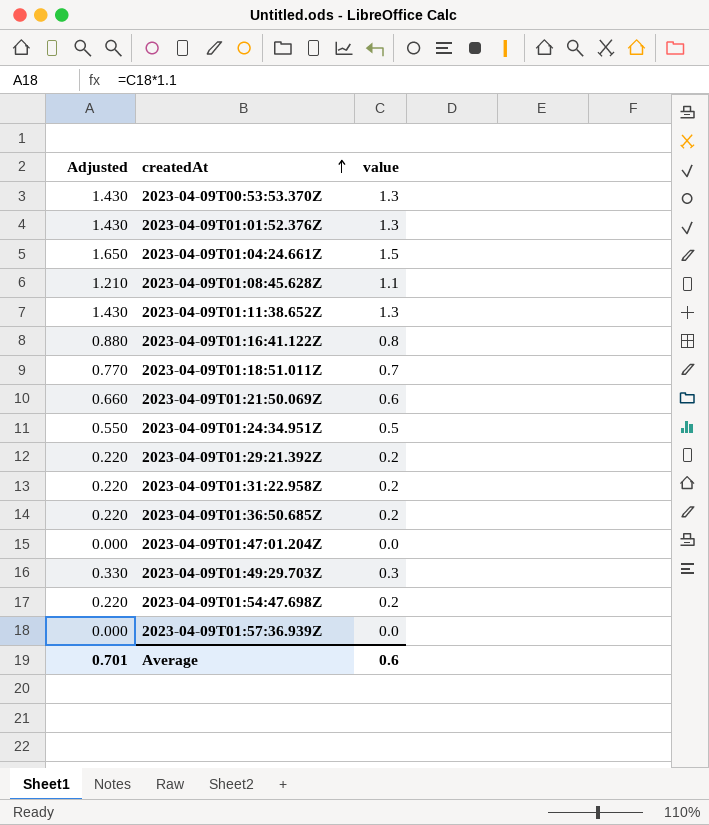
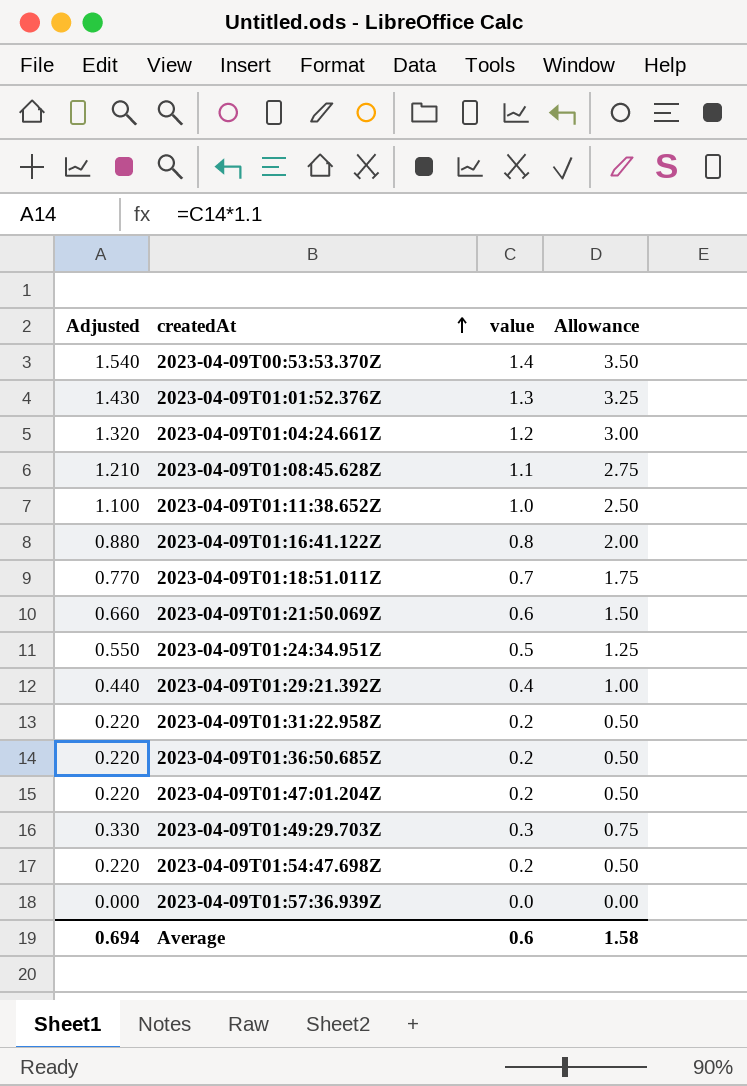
column Allowance | formula: none -> [value] * 2.5
2023-04-09T00:53:53.370Z | Adjusted: 1.430 -> 1.540
2023-04-09T00:53:53.370Z | value: 1.3 -> 1.4
2023-04-09T01:04:24.661Z | Adjusted: 1.650 -> 1.320
2023-04-09T01:04:24.661Z | value: 1.5 -> 1.2
2023-04-09T01:11:38.652Z | Adjusted: 1.430 -> 1.100
2023-04-09T01:11:38.652Z | value: 1.3 -> 1.0
2023-04-09T01:29:21.392Z | Adjusted: 0.220 -> 0.440
2023-04-09T01:29:21.392Z | value: 0.2 -> 0.4
2023-04-09T01:47:01.204Z | Adjusted: 0.000 -> 0.220
2023-04-09T01:47:01.204Z | value: 0.0 -> 0.2
Average | Adjusted: 0.701 -> 0.694

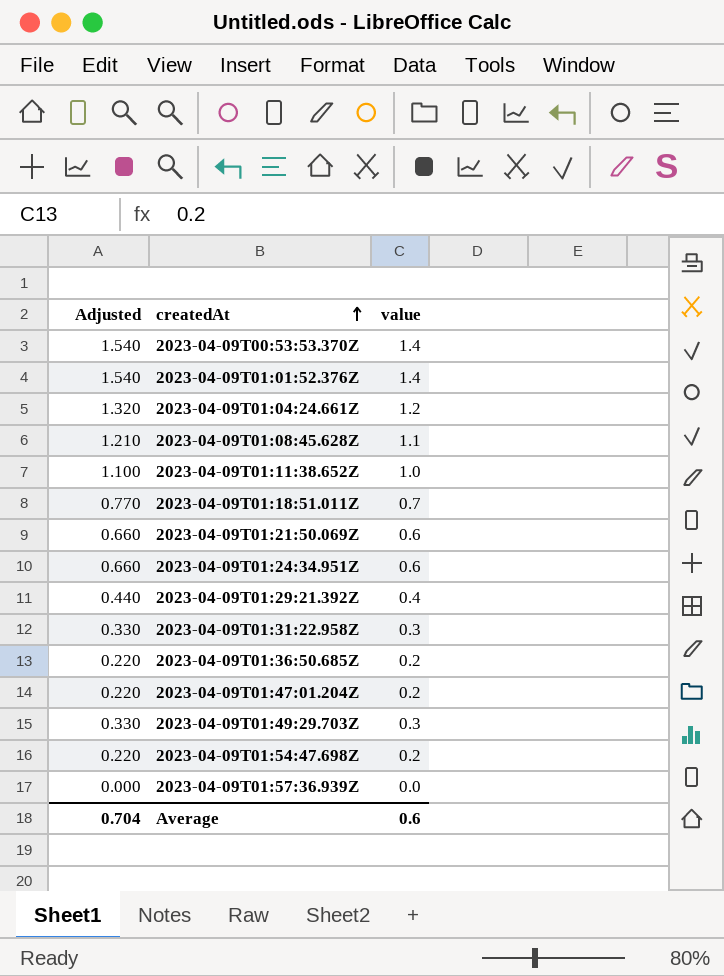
column Allowance | formula: [value] * 2.5 -> none
row 2023-04-09T01:16:41.122Z: 0.880 | 0.8 | 2.00 -> none
2023-04-09T01:01:52.376Z | Adjusted: 1.430 -> 1.540
2023-04-09T01:01:52.376Z | value: 1.3 -> 1.4
2023-04-09T01:24:34.951Z | Adjusted: 0.550 -> 0.660
2023-04-09T01:24:34.951Z | value: 0.5 -> 0.6
2023-04-09T01:31:22.958Z | Adjusted: 0.220 -> 0.330
2023-04-09T01:31:22.958Z | value: 0.2 -> 0.3
Average | Adjusted: 0.694 -> 0.704

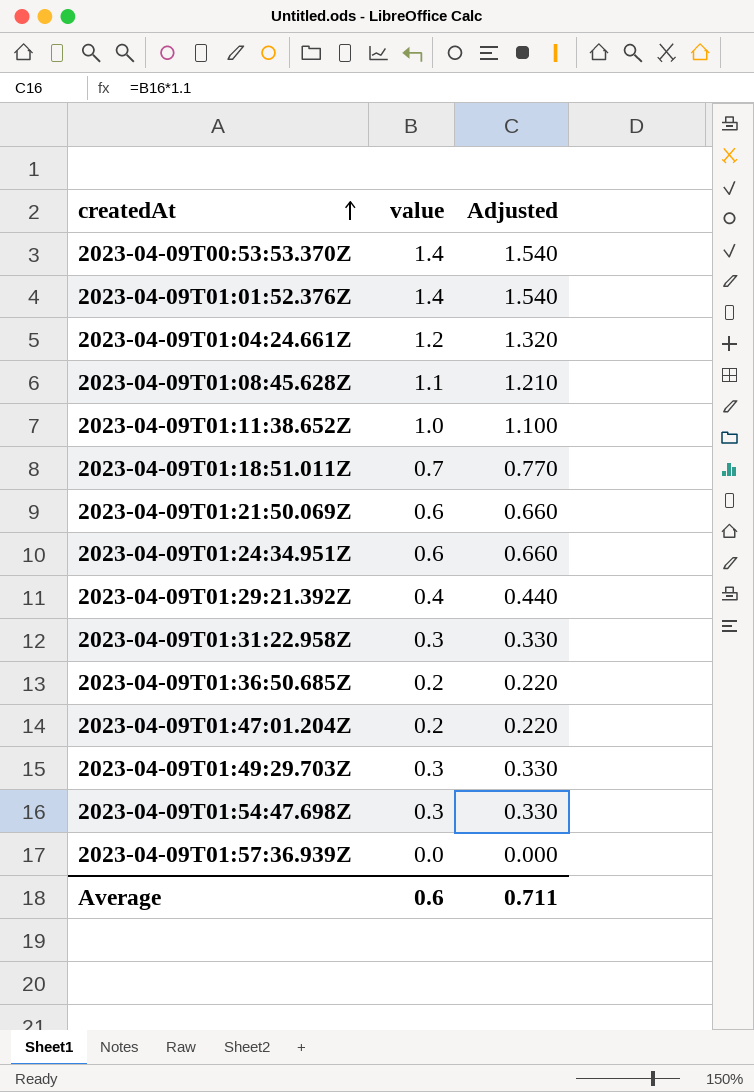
column Adjusted | position: 1 -> 3
2023-04-09T01:54:47.698Z | value: 0.2 -> 0.3
2023-04-09T01:54:47.698Z | Adjusted: 0.220 -> 0.330
Average | Adjusted: 0.704 -> 0.711

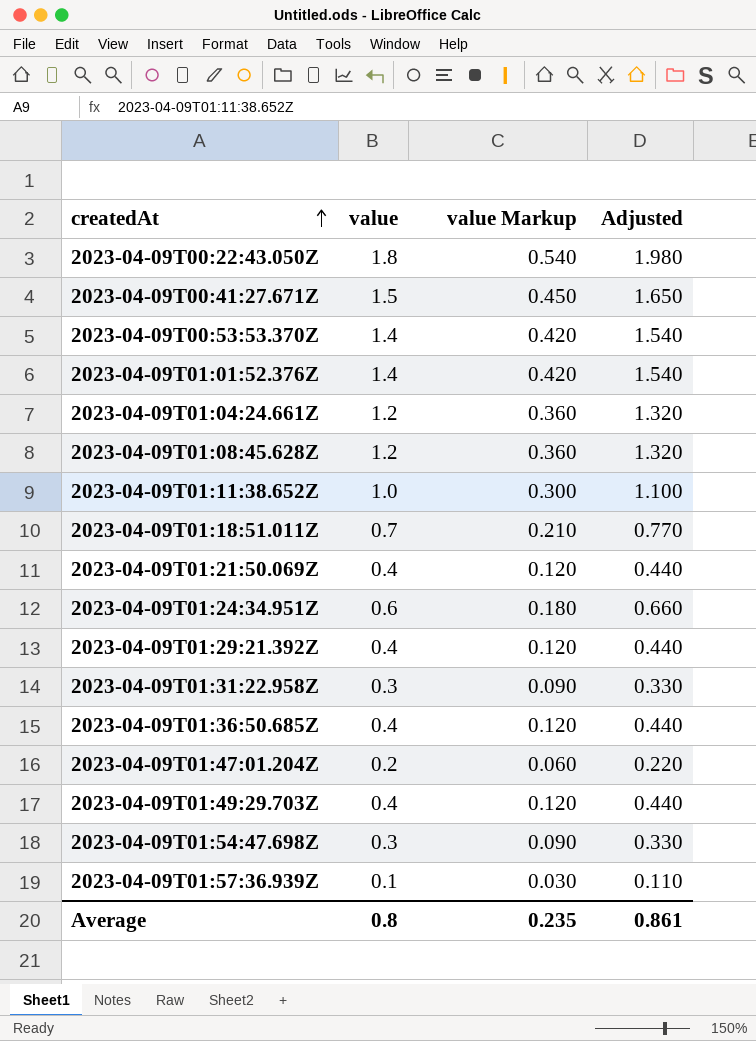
column value Markup | formula: none -> [value] * 0.3
row 2023-04-09T00:22:43.050Z: none -> 1.8 | 0.540 | 1.980
row 2023-04-09T00:41:27.671Z: none -> 1.5 | 0.450 | 1.650
2023-04-09T01:08:45.628Z | value: 1.1 -> 1.2
2023-04-09T01:08:45.628Z | Adjusted: 1.210 -> 1.320
2023-04-09T01:21:50.069Z | value: 0.6 -> 0.4
2023-04-09T01:21:50.069Z | Adjusted: 0.660 -> 0.440
2023-04-09T01:36:50.685Z | value: 0.2 -> 0.4
2023-04-09T01:36:50.685Z | Adjusted: 0.220 -> 0.440
2023-04-09T01:49:29.703Z | value: 0.3 -> 0.4
2023-04-09T01:49:29.703Z | Adjusted: 0.330 -> 0.440
2023-04-09T01:57:36.939Z | value: 0.0 -> 0.1
2023-04-09T01:57:36.939Z | Adjusted: 0.000 -> 0.110
Average | value: 0.6 -> 0.8
Average | Adjusted: 0.711 -> 0.861

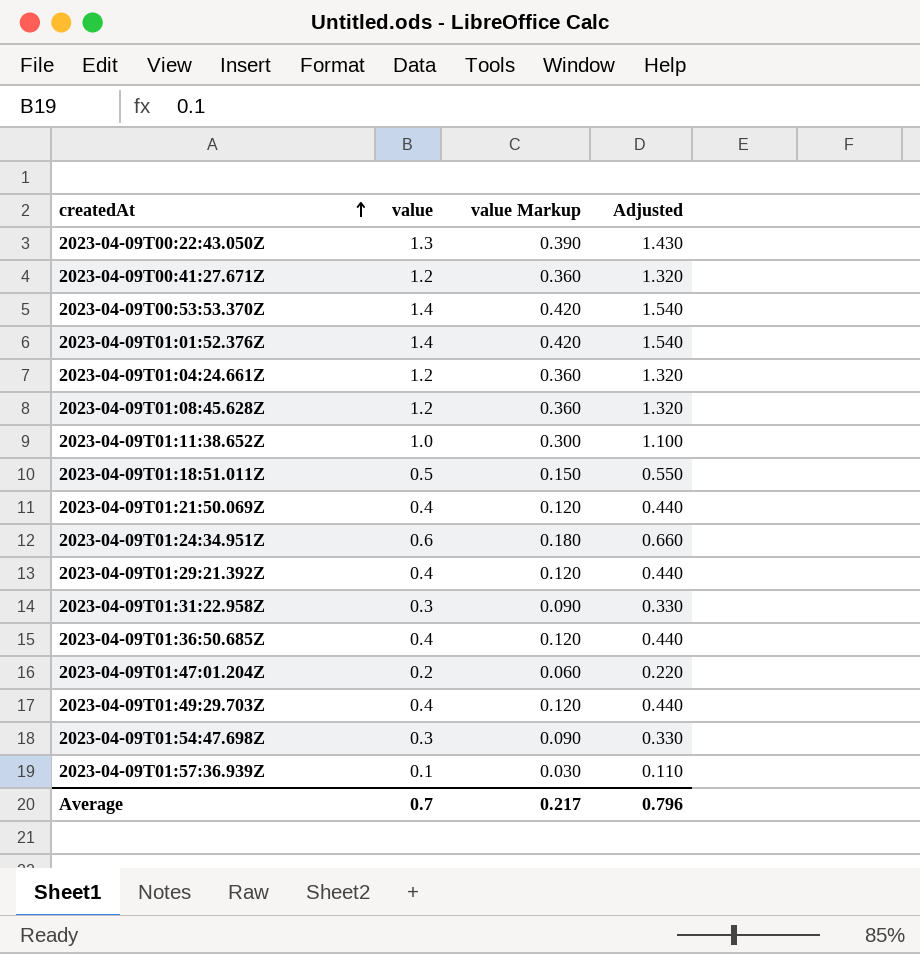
2023-04-09T00:22:43.050Z | value: 1.8 -> 1.3
2023-04-09T00:22:43.050Z | value Markup: 0.540 -> 0.390
2023-04-09T00:22:43.050Z | Adjusted: 1.980 -> 1.430
2023-04-09T00:41:27.671Z | value: 1.5 -> 1.2
2023-04-09T00:41:27.671Z | value Markup: 0.450 -> 0.360
2023-04-09T00:41:27.671Z | Adjusted: 1.650 -> 1.320
2023-04-09T01:18:51.011Z | value: 0.7 -> 0.5
2023-04-09T01:18:51.011Z | value Markup: 0.210 -> 0.150
2023-04-09T01:18:51.011Z | Adjusted: 0.770 -> 0.550
Average | value: 0.8 -> 0.7
Average | value Markup: 0.235 -> 0.217
Average | Adjusted: 0.861 -> 0.796

